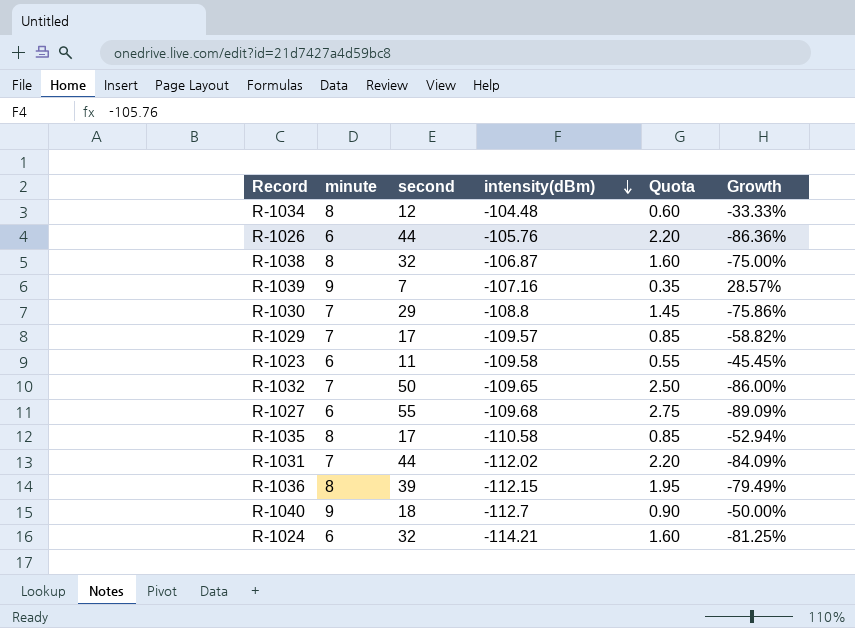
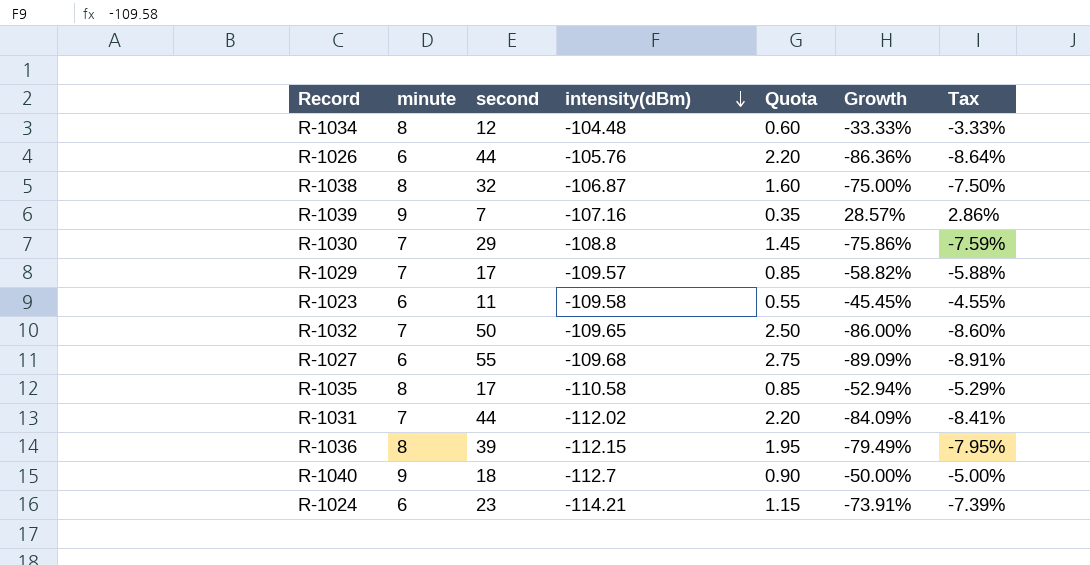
column Tax | formula: none -> [Growth] * 0.1
R-1024 | second: 32 -> 23
R-1024 | Quota: 1.60 -> 1.15
R-1024 | Growth: -81.25% -> -73.91%

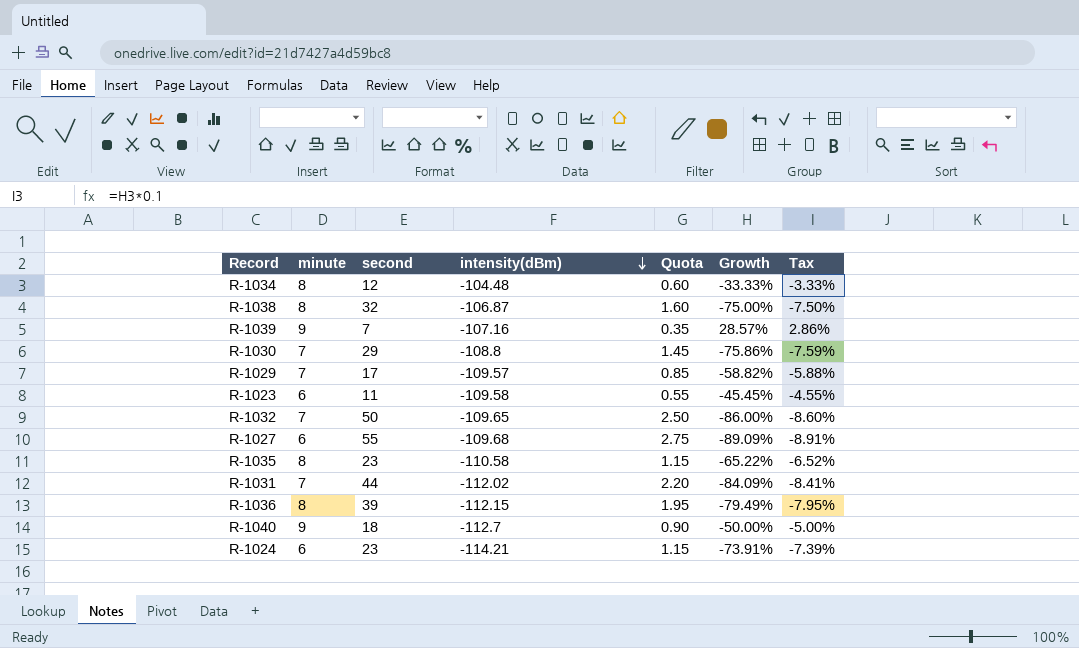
row R-1026: 6 | 44 | -105.76 | 2.20 | -86.36% | -8.64% -> none
R-1035 | second: 17 -> 23
R-1035 | Quota: 0.85 -> 1.15
R-1035 | Growth: -52.94% -> -65.22%
R-1035 | Tax: -5.29% -> -6.52%

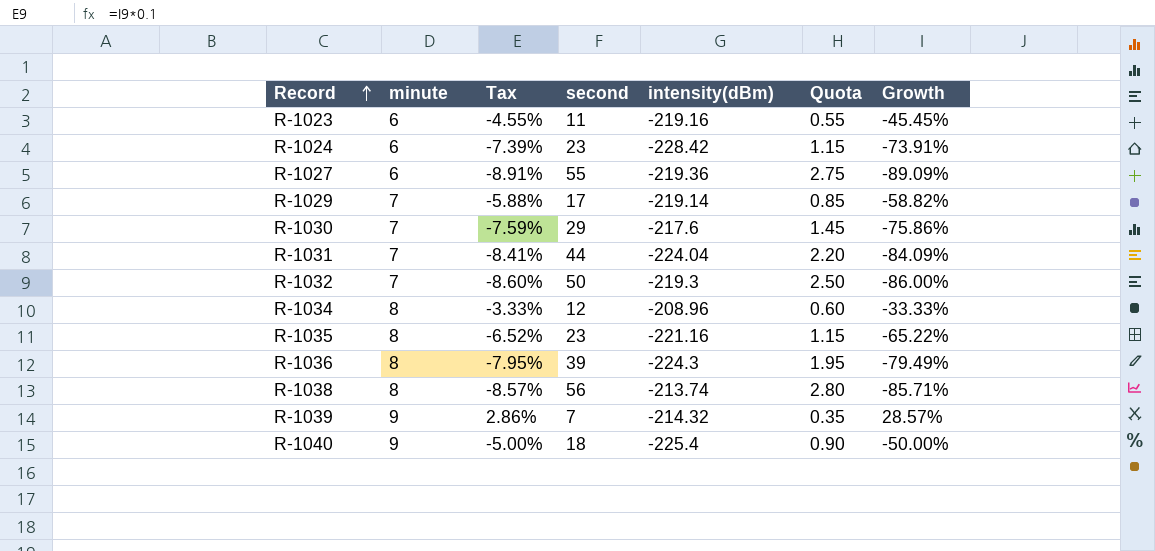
row order: intensity(dBm) descending -> Record ascending
column Tax | position: 7 -> 3
R-1023 | intensity(dBm): -109.58 -> -219.16
R-1024 | intensity(dBm): -114.21 -> -228.42
R-1027 | intensity(dBm): -109.68 -> -219.36
R-1029 | intensity(dBm): -109.57 -> -219.14
R-1030 | intensity(dBm): -108.8 -> -217.6
R-1031 | intensity(dBm): -112.02 -> -224.04
R-1032 | intensity(dBm): -109.65 -> -219.3
R-1034 | intensity(dBm): -104.48 -> -208.96
R-1035 | intensity(dBm): -110.58 -> -221.16
R-1036 | intensity(dBm): -112.15 -> -224.3
R-1038 | Tax: -7.50% -> -8.57%
R-1038 | second: 32 -> 56
R-1038 | intensity(dBm): -106.87 -> -213.74
R-1038 | Quota: 1.60 -> 2.80
R-1038 | Growth: -75.00% -> -85.71%
R-1039 | intensity(dBm): -107.16 -> -214.32
R-1040 | intensity(dBm): -112.7 -> -225.4

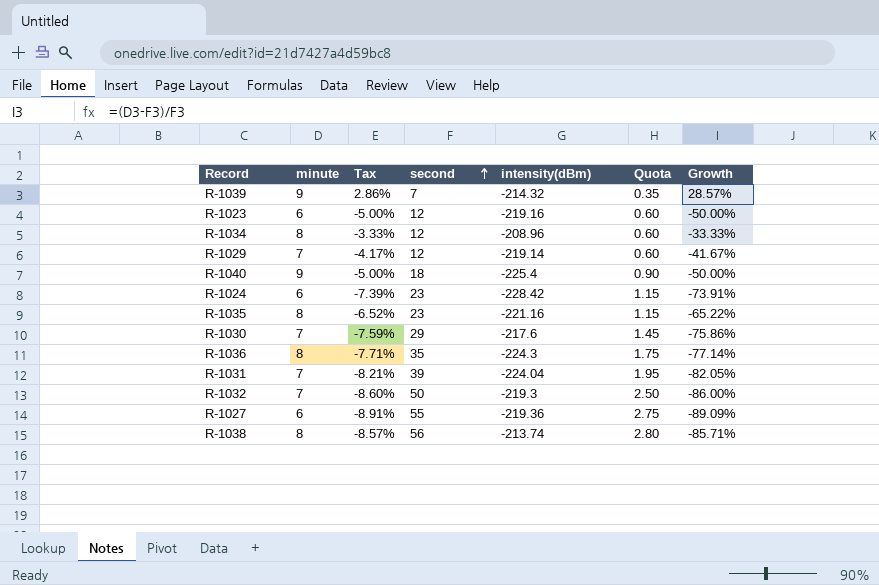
row order: Record ascending -> second ascending
R-1023 | Tax: -4.55% -> -5.00%
R-1023 | second: 11 -> 12
R-1023 | Quota: 0.55 -> 0.60
R-1023 | Growth: -45.45% -> -50.00%
R-1029 | Tax: -5.88% -> -4.17%
R-1029 | second: 17 -> 12
R-1029 | Quota: 0.85 -> 0.60
R-1029 | Growth: -58.82% -> -41.67%
R-1036 | Tax: -7.95% -> -7.71%
R-1036 | second: 39 -> 35
R-1036 | Quota: 1.95 -> 1.75
R-1036 | Growth: -79.49% -> -77.14%
R-1031 | Tax: -8.41% -> -8.21%
R-1031 | second: 44 -> 39
R-1031 | Quota: 2.20 -> 1.95
R-1031 | Growth: -84.09% -> -82.05%

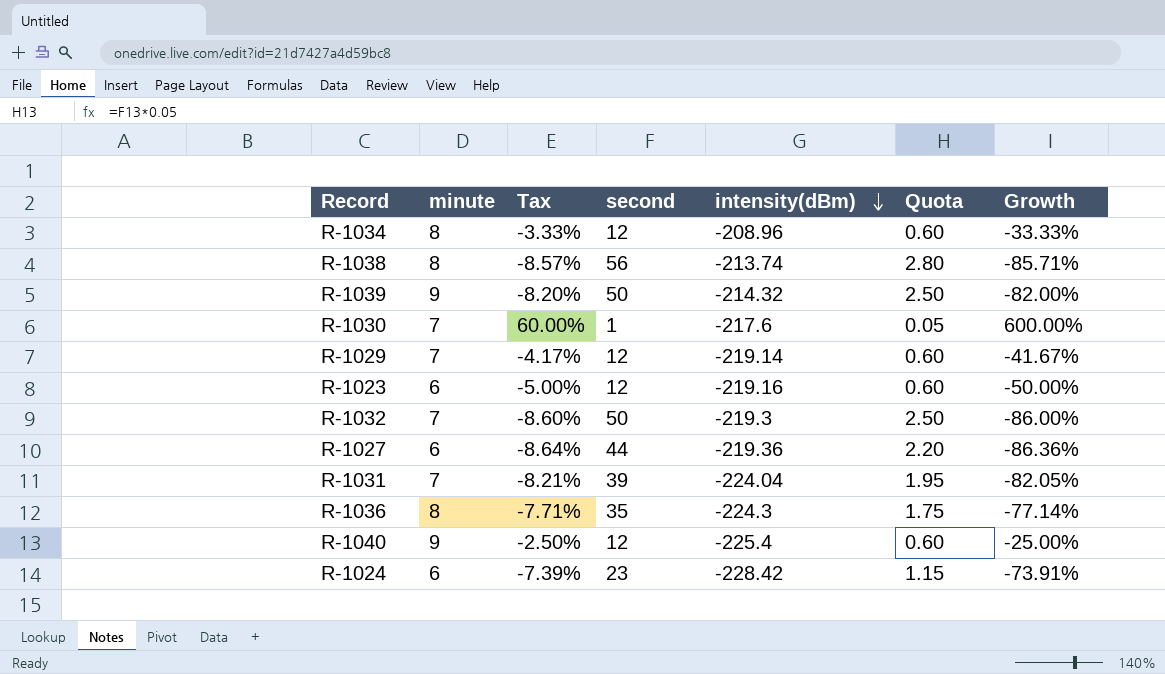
row order: second ascending -> intensity(dBm) descending
row R-1035: 8 | -6.52% | 23 | -221.16 | 1.15 | -65.22% -> none
R-1039 | Tax: 2.86% -> -8.20%
R-1039 | second: 7 -> 50
R-1039 | Quota: 0.35 -> 2.50
R-1039 | Growth: 28.57% -> -82.00%
R-1030 | Tax: -7.59% -> 60.00%
R-1030 | second: 29 -> 1
R-1030 | Quota: 1.45 -> 0.05
R-1030 | Growth: -75.86% -> 600.00%
R-1027 | Tax: -8.91% -> -8.64%
R-1027 | second: 55 -> 44
R-1027 | Quota: 2.75 -> 2.20
R-1027 | Growth: -89.09% -> -86.36%
R-1040 | Tax: -5.00% -> -2.50%
R-1040 | second: 18 -> 12
R-1040 | Quota: 0.90 -> 0.60
R-1040 | Growth: -50.00% -> -25.00%

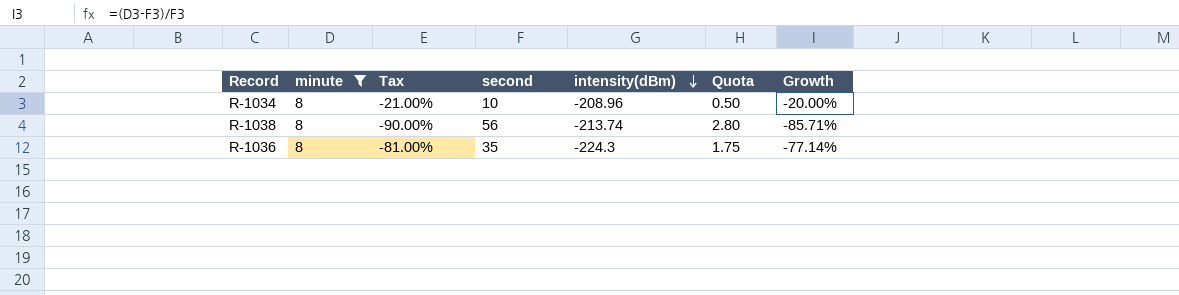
filter: none -> minute = 8
column Tax | formula: [Growth] * 0.1 -> [Growth] * 1.05
R-1034 | second: 12 -> 10
R-1034 | Quota: 0.60 -> 0.50
R-1034 | Growth: -33.33% -> -20.00%

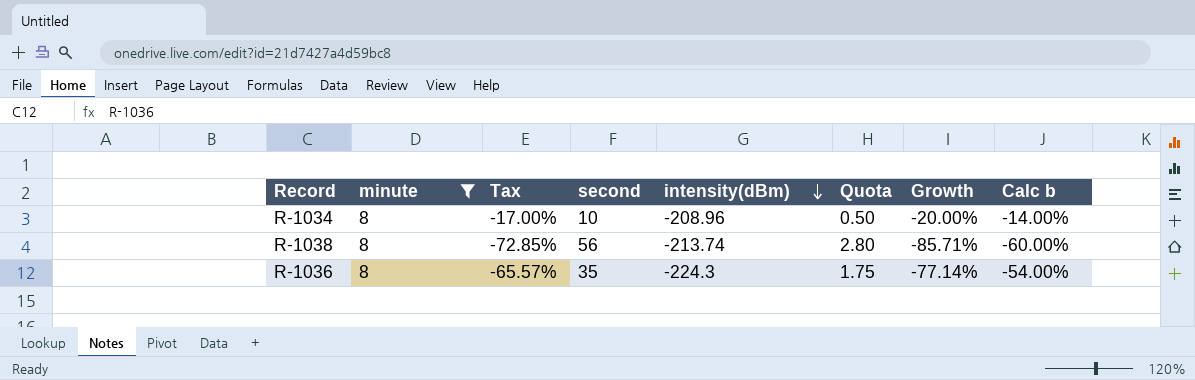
column Tax | formula: [Growth] * 1.05 -> [Growth] * 0.85
column Calc b | formula: none -> [Growth] * 0.7

